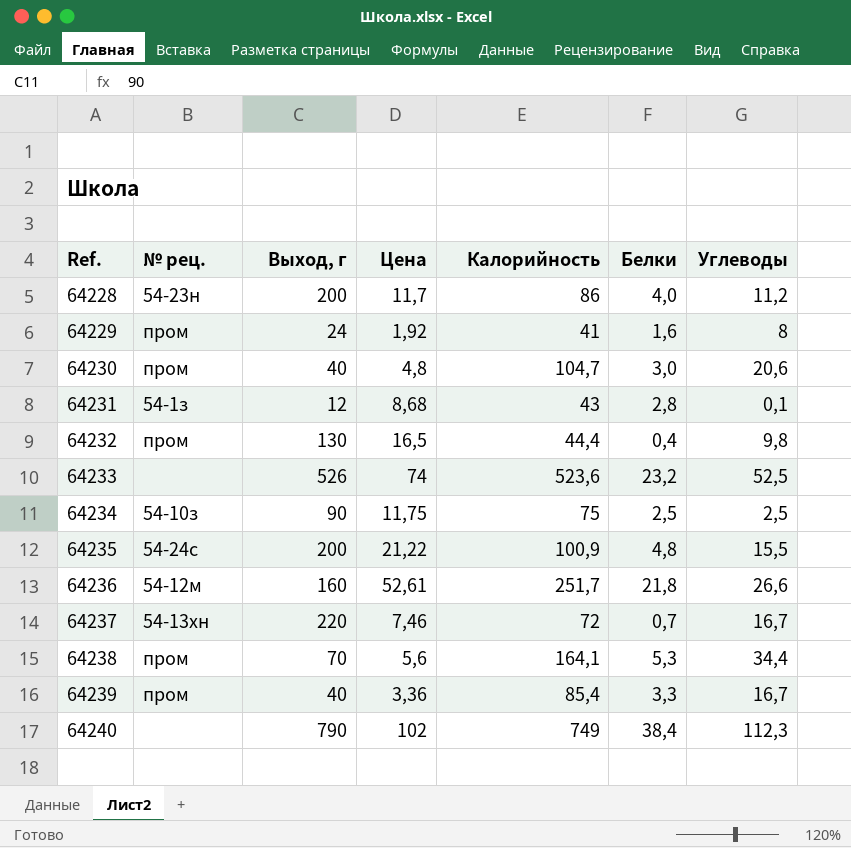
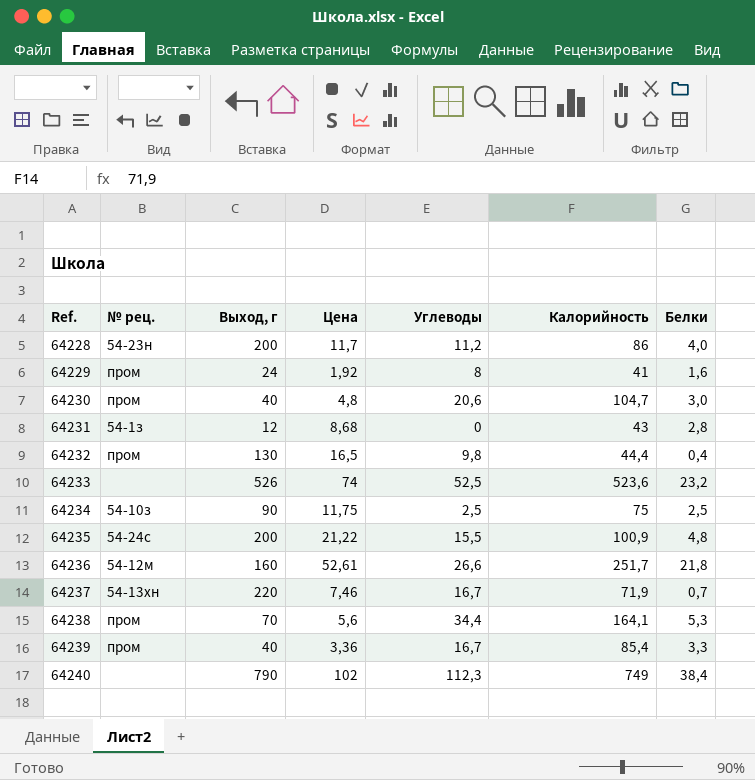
column Углеводы | position: 7 -> 5
64231 | Углеводы: 0,1 -> 0
64237 | Калорийность: 72 -> 71,9

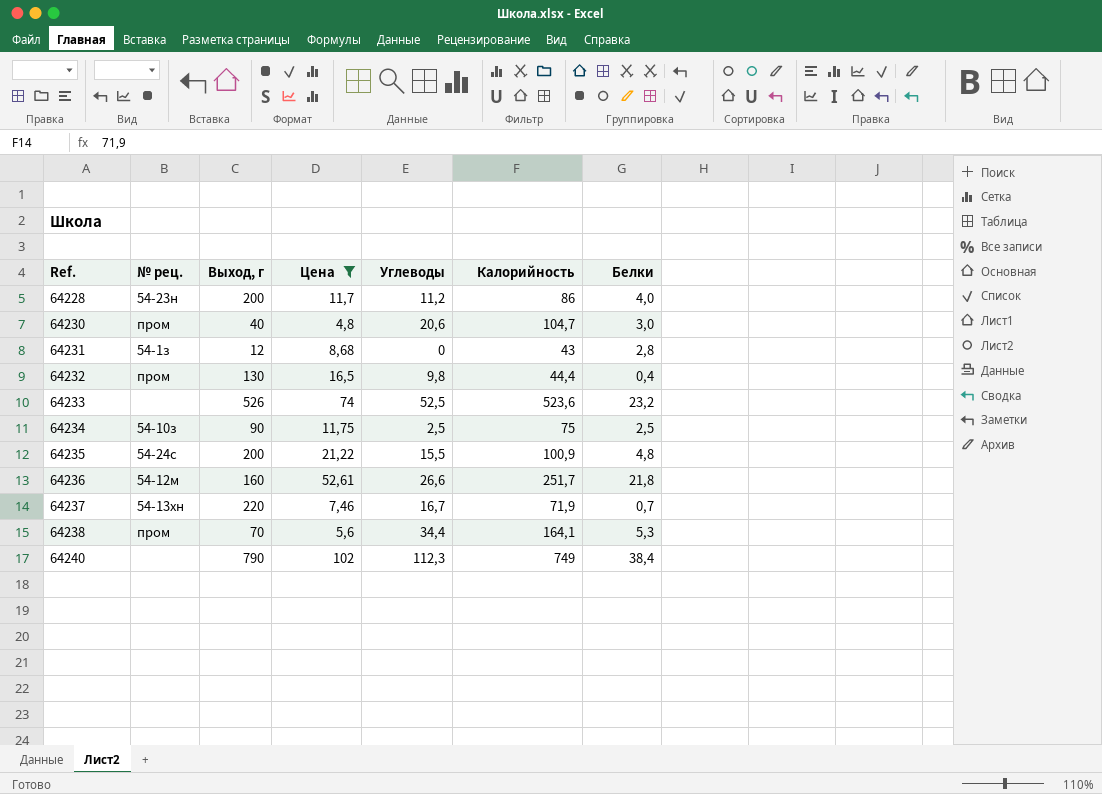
filter: none -> Цена >= 4,8

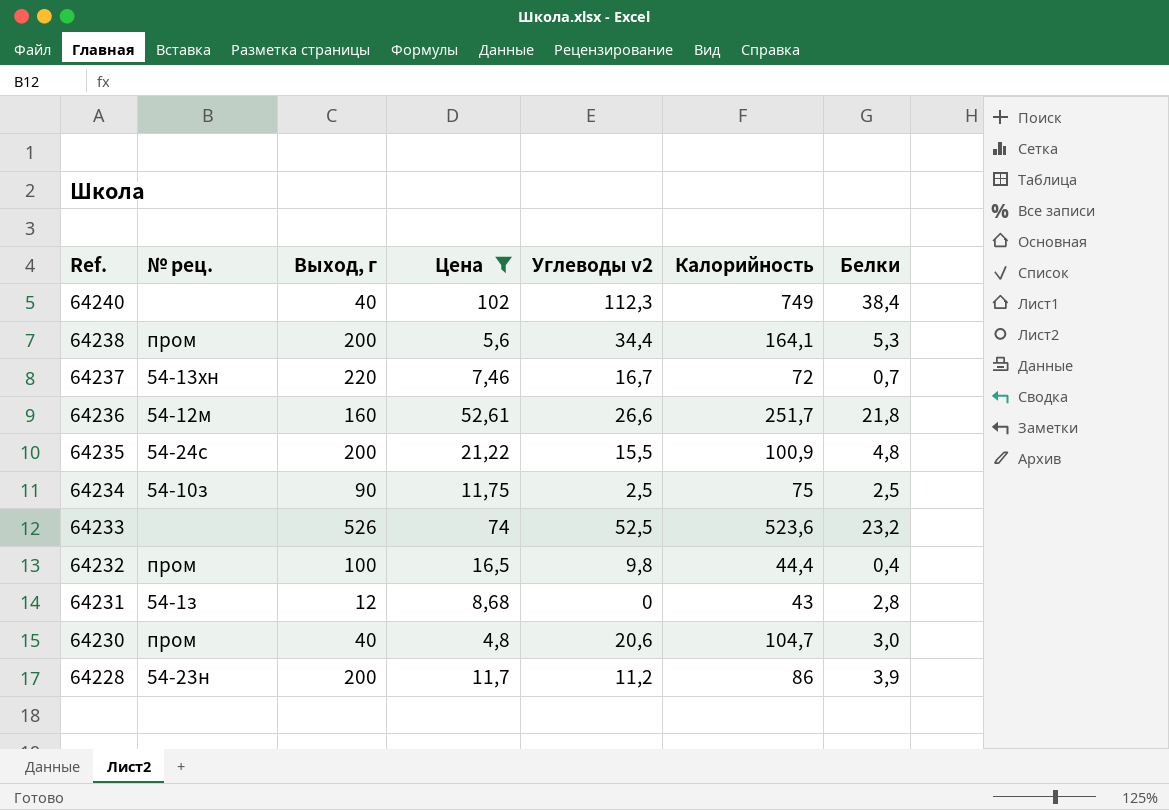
row order: Ref. ascending -> Ref. descending
column name: Углеводы -> Углеводы v2
64240 | Выход, г: 790 -> 40
64238 | Выход, г: 70 -> 200
64237 | Калорийность: 71,9 -> 72
64232 | Выход, г: 130 -> 100
64228 | Белки: 4,0 -> 3,9

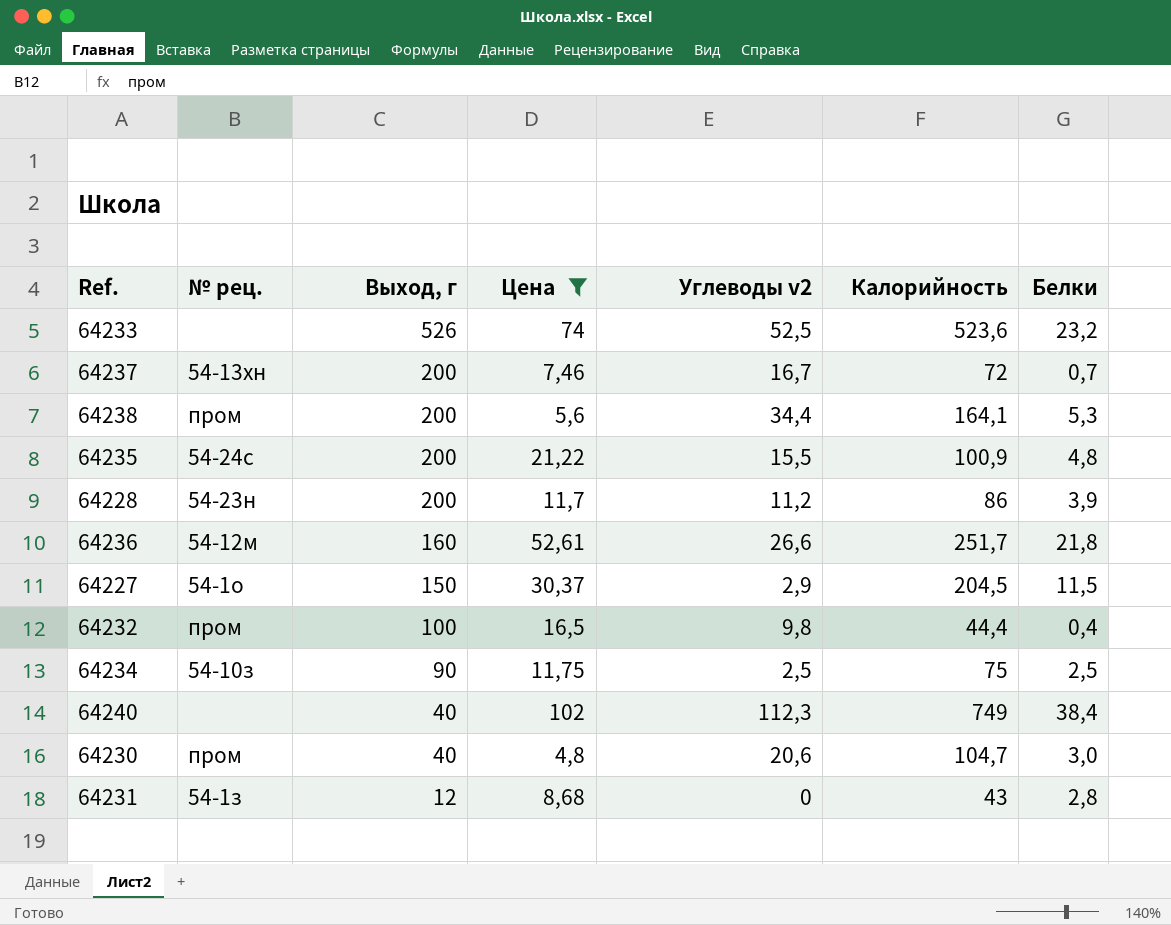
row order: Ref. descending -> Выход, г descending
64237 | Выход, г: 220 -> 200
row 64227: none -> 54-1о | 150 | 30,37 | 2,9 | 204,5 | 11,5

